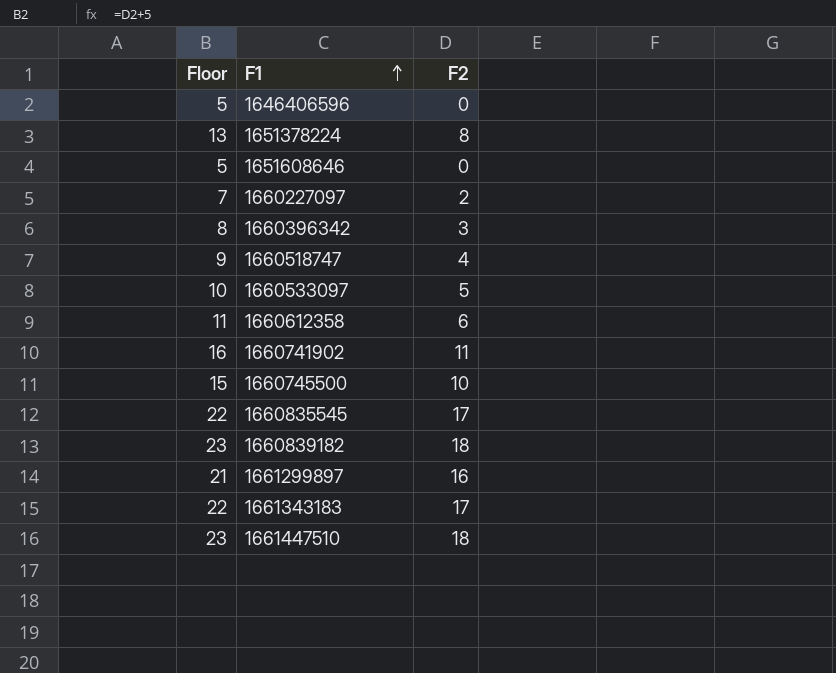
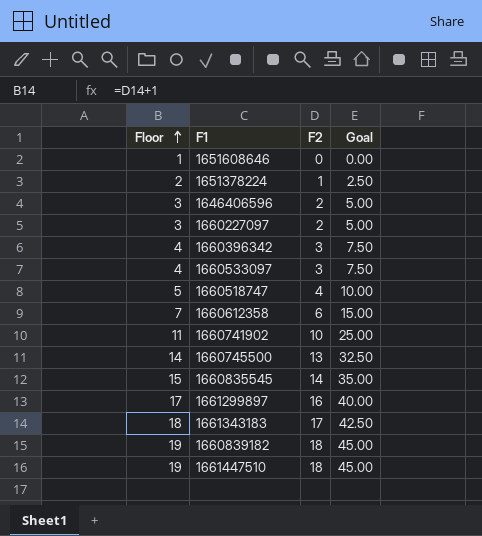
row order: F1 ascending -> Floor ascending
column Floor | formula: [F2] + 5 -> [F2] + 1
column Goal | formula: none -> [F2] * 2.5
1651378224 | F2: 8 -> 1
1646406596 | F2: 0 -> 2
1660533097 | F2: 5 -> 3
1660741902 | F2: 11 -> 10
1660745500 | F2: 10 -> 13
1660835545 | F2: 17 -> 14

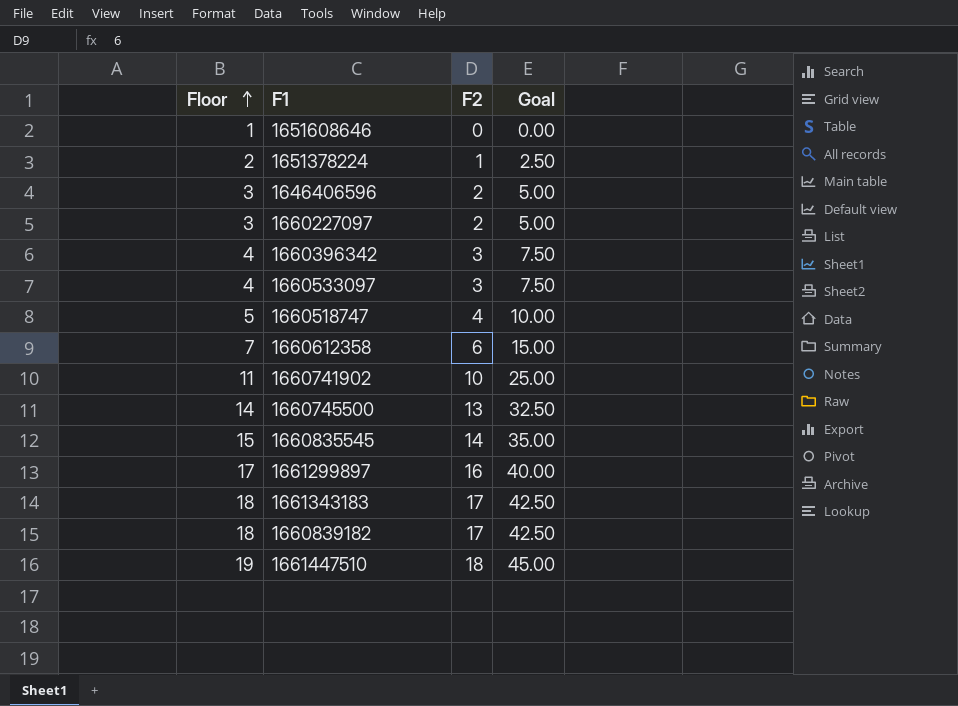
1660839182 | Floor: 19 -> 18
1660839182 | F2: 18 -> 17
1660839182 | Goal: 45.00 -> 42.50

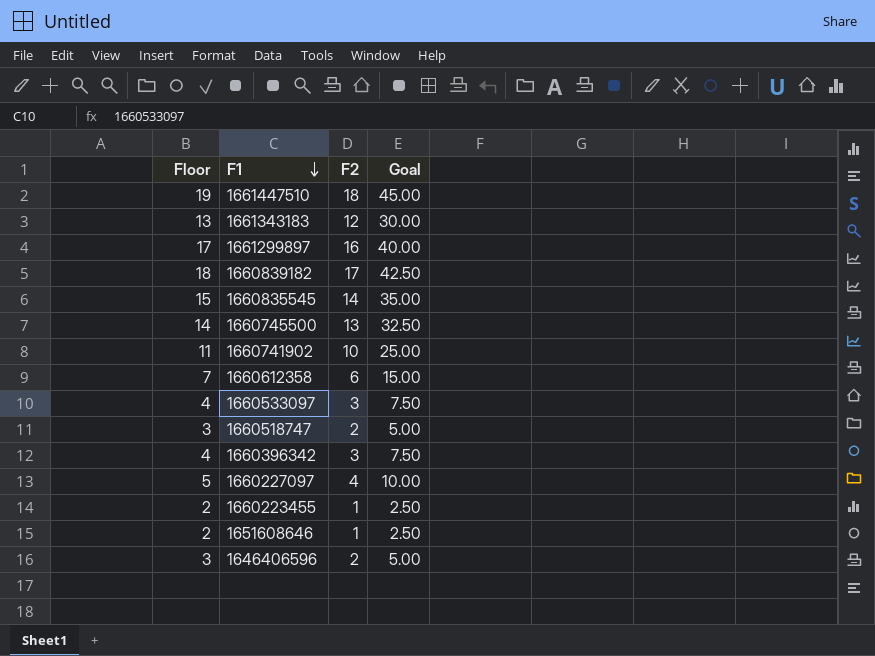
row order: Floor ascending -> F1 descending
row 1651378224: 2 | 1 | 2.50 -> none
1661343183 | Floor: 18 -> 13
1661343183 | F2: 17 -> 12
1661343183 | Goal: 42.50 -> 30.00
1660518747 | Floor: 5 -> 3
1660518747 | F2: 4 -> 2
1660518747 | Goal: 10.00 -> 5.00
1660227097 | Floor: 3 -> 5
1660227097 | F2: 2 -> 4
1660227097 | Goal: 5.00 -> 10.00
row 1660223455: none -> 2 | 1 | 2.50
1651608646 | Floor: 1 -> 2
1651608646 | F2: 0 -> 1
1651608646 | Goal: 0.00 -> 2.50

